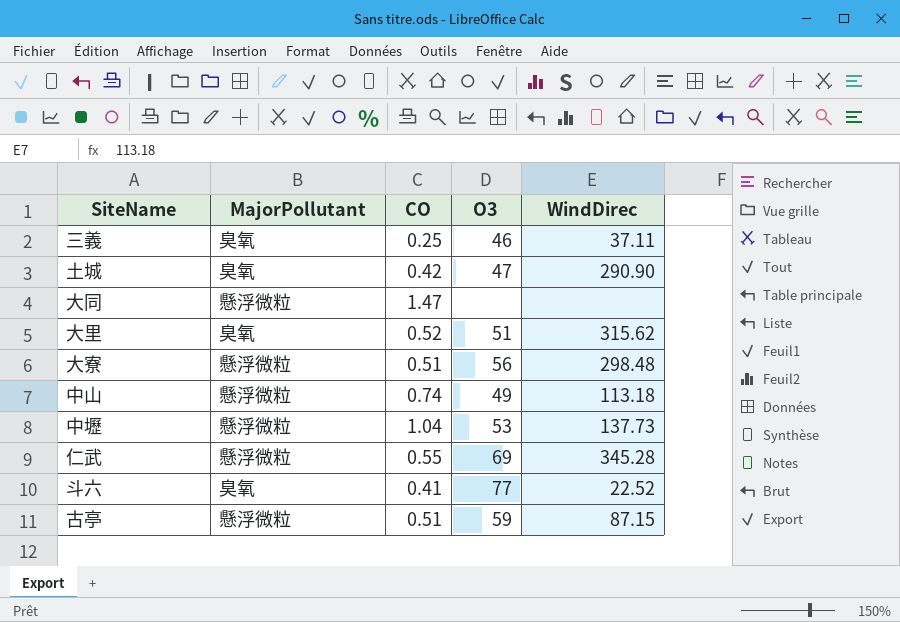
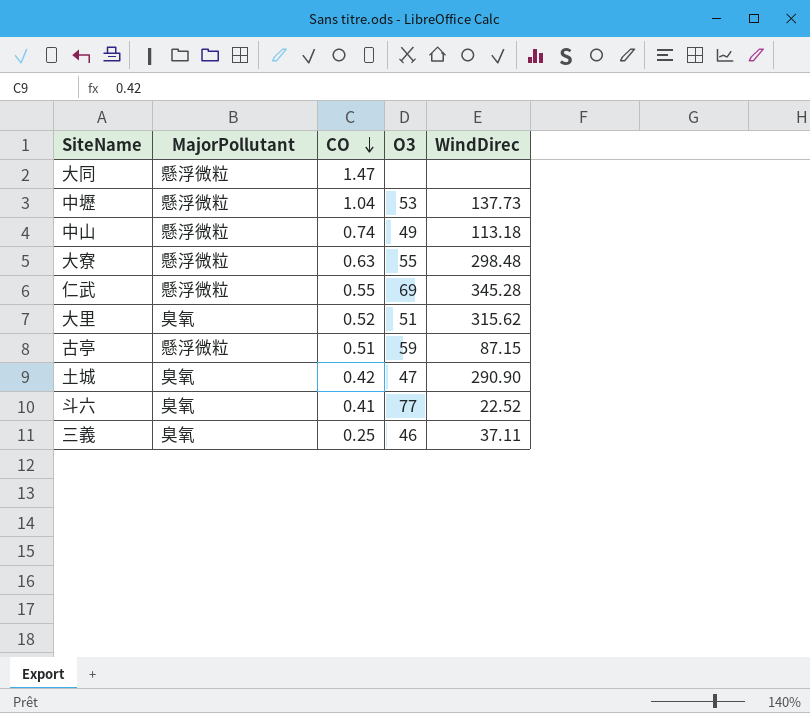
row order: none -> CO descending
大寮 | CO: 0.51 -> 0.63
大寮 | O3: 56 -> 55

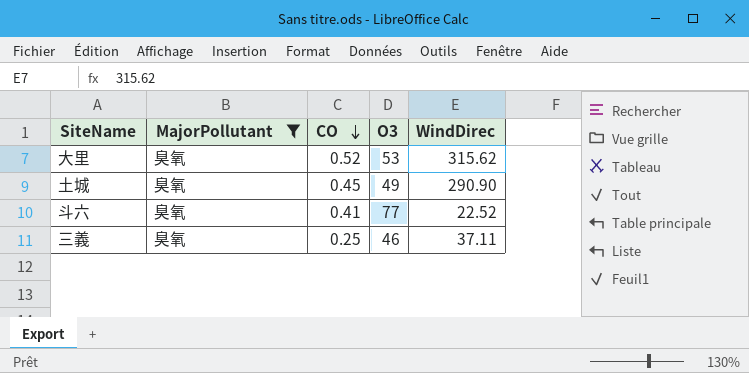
filter: none -> MajorPollutant = 臭氧
大里 | O3: 51 -> 53
土城 | CO: 0.42 -> 0.45
土城 | O3: 47 -> 49

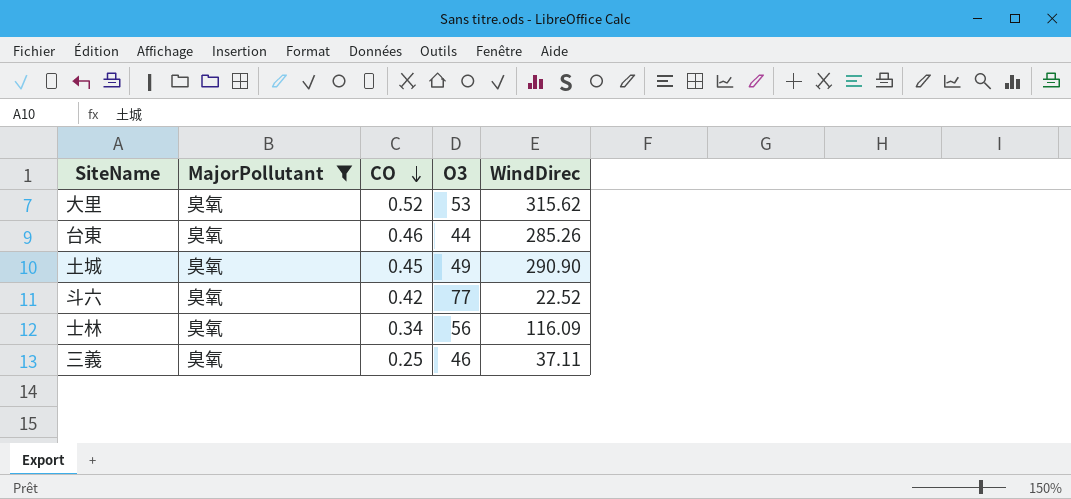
row 台東: none -> 臭氧 | 0.46 | 44 | 285.26
斗六 | CO: 0.41 -> 0.42
row 士林: none -> 臭氧 | 0.34 | 56 | 116.09

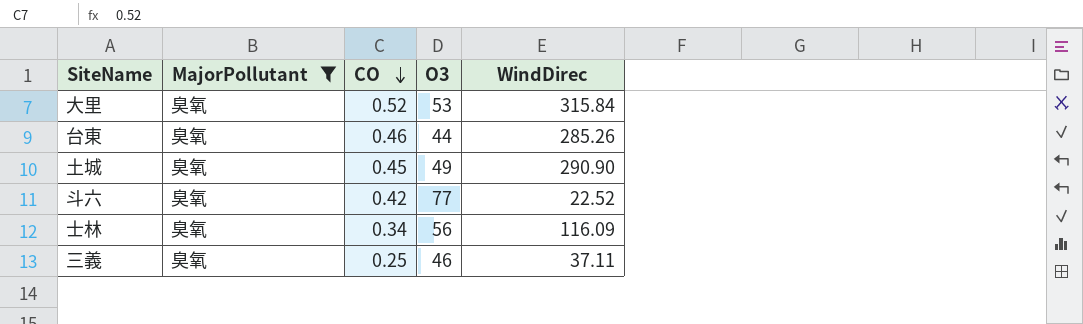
大里 | WindDirec: 315.62 -> 315.84

